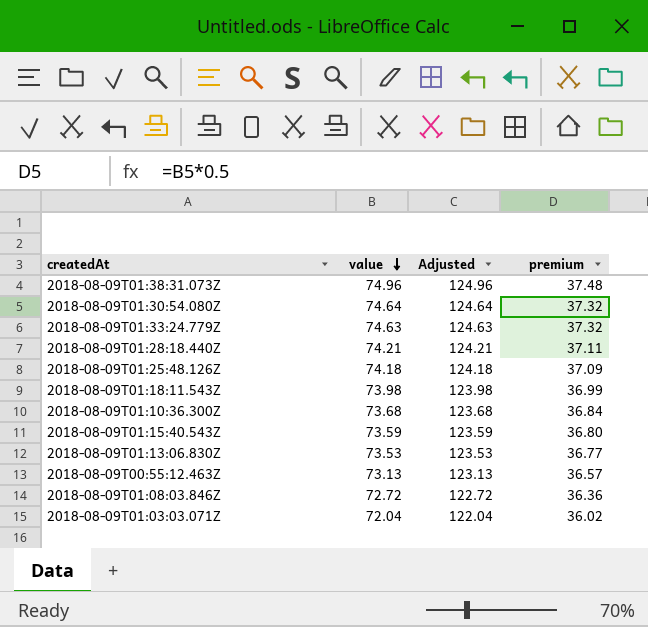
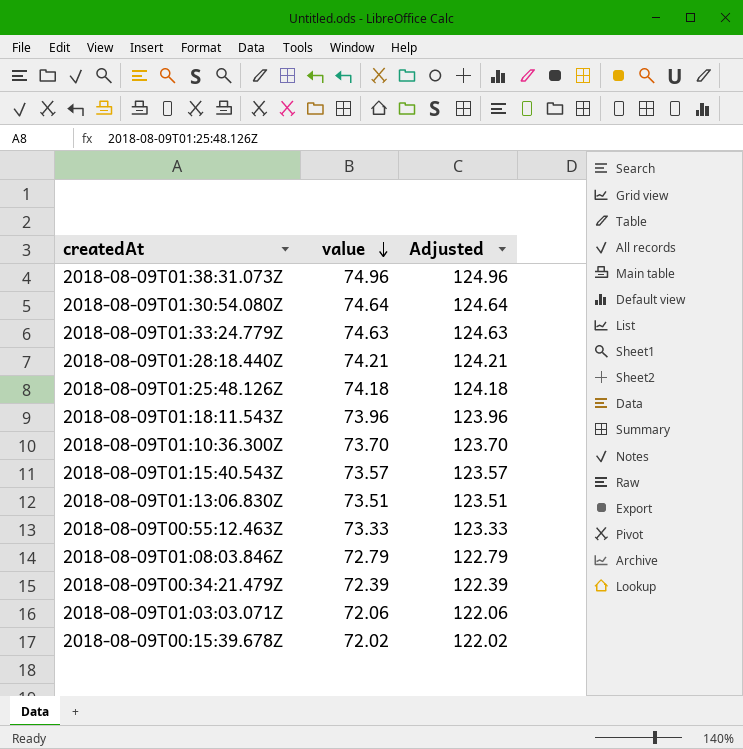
column premium | formula: [value] * 0.5 -> none
2018-08-09T01:18:11.543Z | value: 73.98 -> 73.96
2018-08-09T01:18:11.543Z | Adjusted: 123.98 -> 123.96
2018-08-09T01:10:36.300Z | value: 73.68 -> 73.70
2018-08-09T01:10:36.300Z | Adjusted: 123.68 -> 123.70
2018-08-09T01:15:40.543Z | value: 73.59 -> 73.57
2018-08-09T01:15:40.543Z | Adjusted: 123.59 -> 123.57
2018-08-09T01:13:06.830Z | value: 73.53 -> 73.51
2018-08-09T01:13:06.830Z | Adjusted: 123.53 -> 123.51
2018-08-09T00:55:12.463Z | value: 73.13 -> 73.33
2018-08-09T00:55:12.463Z | Adjusted: 123.13 -> 123.33
2018-08-09T01:08:03.846Z | value: 72.72 -> 72.79
2018-08-09T01:08:03.846Z | Adjusted: 122.72 -> 122.79
row 2018-08-09T00:34:21.479Z: none -> 72.39 | 122.39
2018-08-09T01:03:03.071Z | value: 72.04 -> 72.06
2018-08-09T01:03:03.071Z | Adjusted: 122.04 -> 122.06
row 2018-08-09T00:15:39.678Z: none -> 72.02 | 122.02

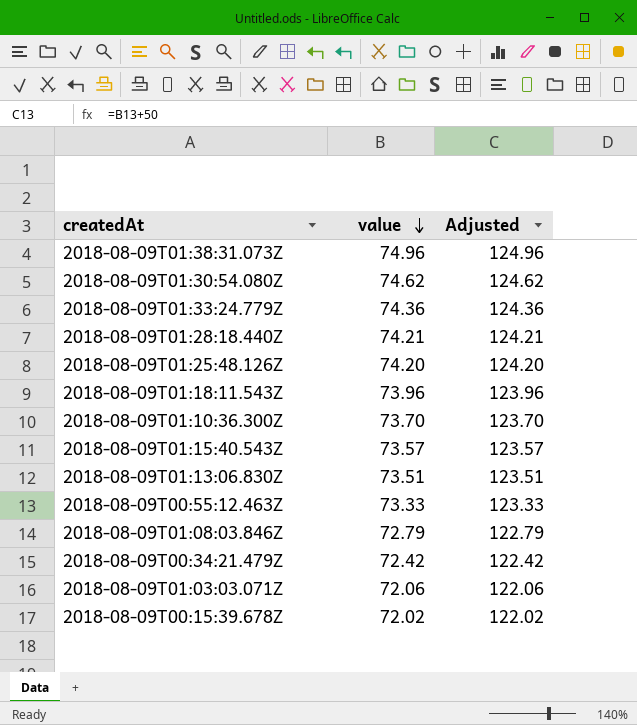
2018-08-09T01:30:54.080Z | value: 74.64 -> 74.62
2018-08-09T01:30:54.080Z | Adjusted: 124.64 -> 124.62
2018-08-09T01:33:24.779Z | value: 74.63 -> 74.36
2018-08-09T01:33:24.779Z | Adjusted: 124.63 -> 124.36
2018-08-09T01:25:48.126Z | value: 74.18 -> 74.20
2018-08-09T01:25:48.126Z | Adjusted: 124.18 -> 124.20
2018-08-09T00:34:21.479Z | value: 72.39 -> 72.42
2018-08-09T00:34:21.479Z | Adjusted: 122.39 -> 122.42

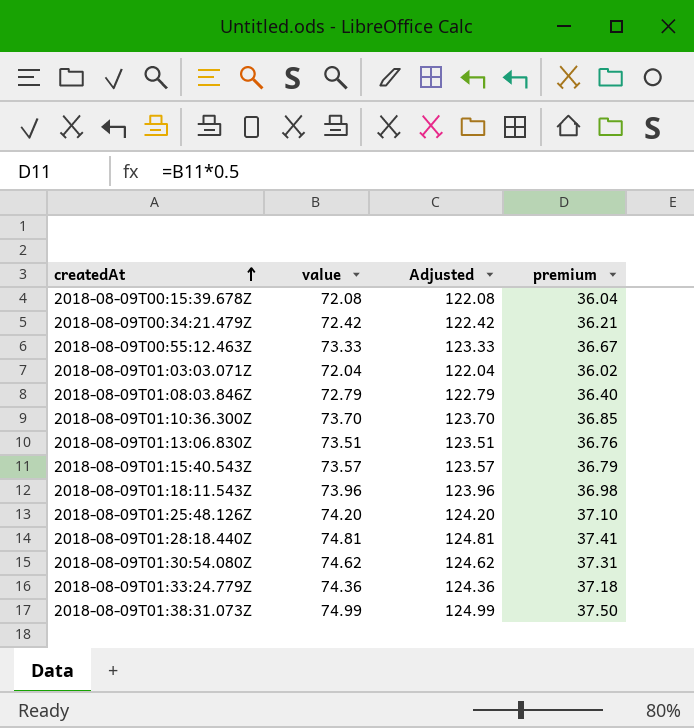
row order: value descending -> createdAt ascending
column premium | formula: none -> [value] * 0.5
2018-08-09T00:15:39.678Z | value: 72.02 -> 72.08
2018-08-09T00:15:39.678Z | Adjusted: 122.02 -> 122.08
2018-08-09T01:03:03.071Z | value: 72.06 -> 72.04
2018-08-09T01:03:03.071Z | Adjusted: 122.06 -> 122.04
2018-08-09T01:28:18.440Z | value: 74.21 -> 74.81
2018-08-09T01:28:18.440Z | Adjusted: 124.21 -> 124.81
2018-08-09T01:38:31.073Z | value: 74.96 -> 74.99
2018-08-09T01:38:31.073Z | Adjusted: 124.96 -> 124.99

